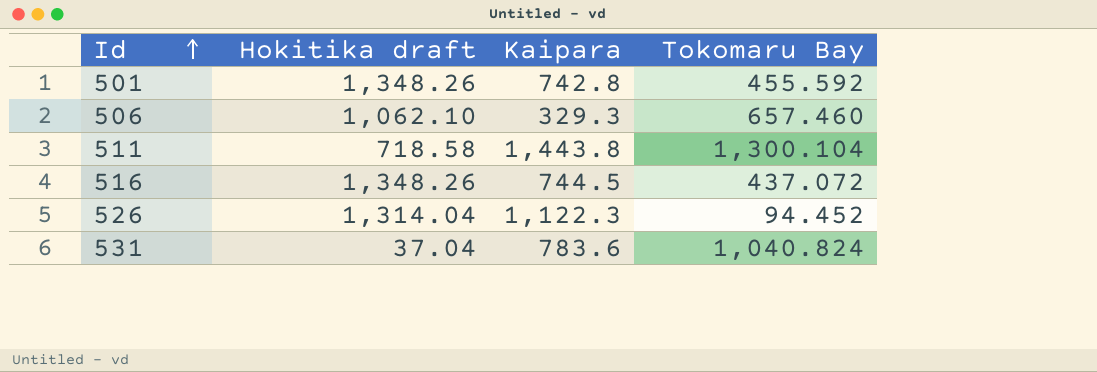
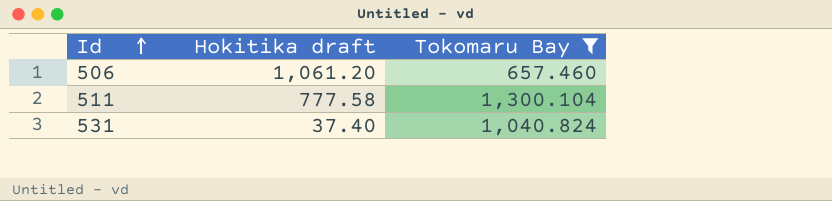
filter: none -> Tokomaru Bay >= 657.460
column Kaipara | position: 3 -> none
506 | Hokitika draft: 1,062.10 -> 1,061.20
511 | Hokitika draft: 718.58 -> 777.58
531 | Hokitika draft: 37.04 -> 37.40

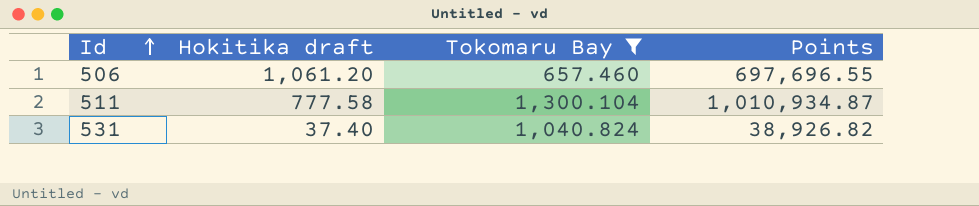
column Points | formula: none -> [Hokitika draft] * [Tokomaru Bay]

